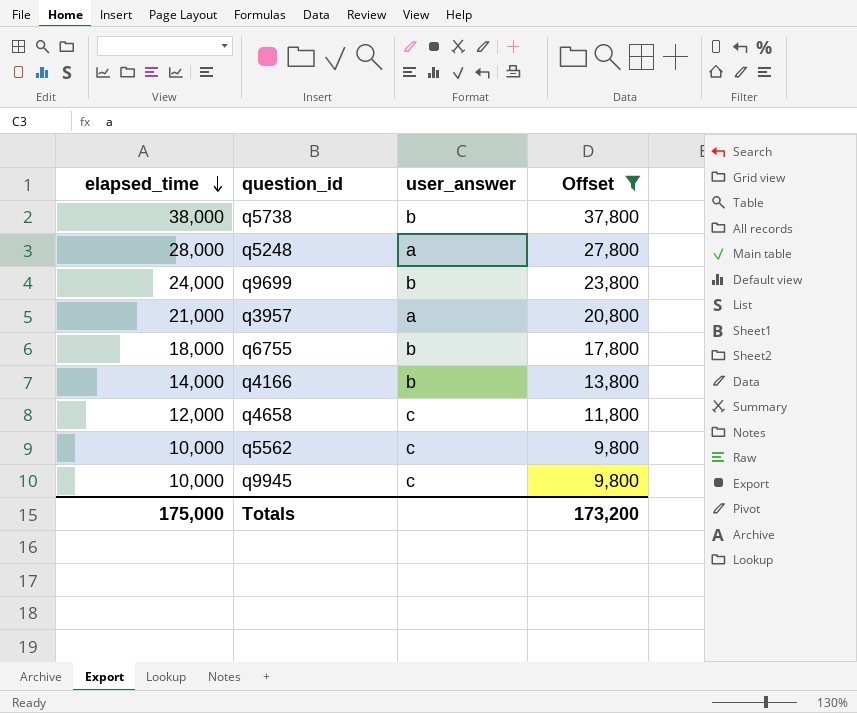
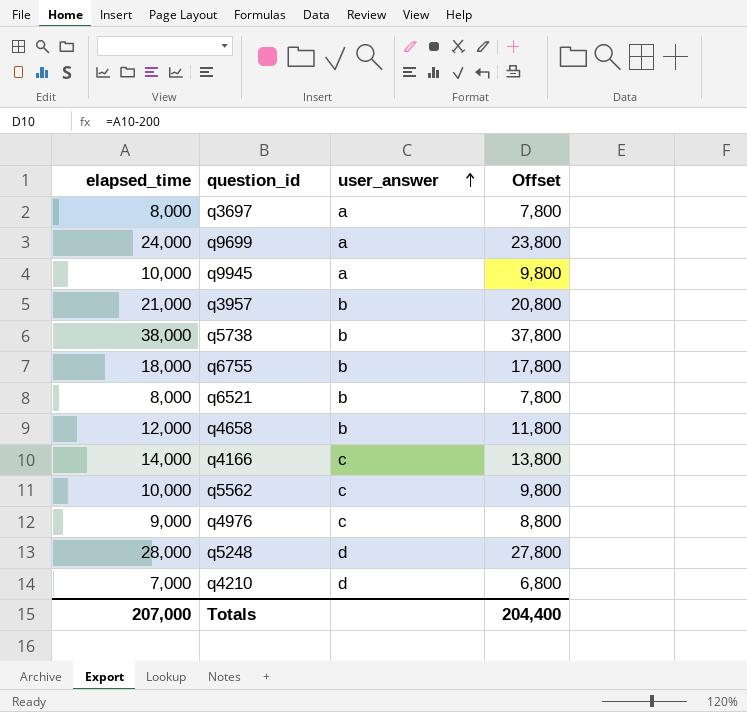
filter: Offset >= 9,800 -> none
row order: elapsed_time descending -> user_answer ascending
q9699 | user_answer: b -> a
q9945 | user_answer: c -> a
q3957 | user_answer: a -> b
q4658 | user_answer: c -> b
q4166 | user_answer: b -> c
q5248 | user_answer: a -> d
Totals | elapsed_time: 175,000 -> 207,000
Totals | Offset: 173,200 -> 204,400

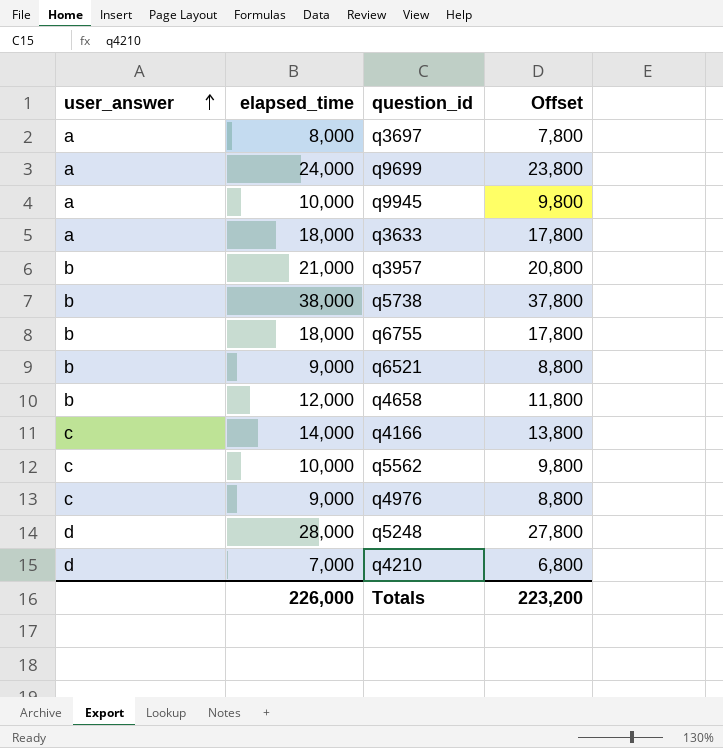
column user_answer | position: 3 -> 1
row q3633: none -> a | 18,000 | 17,800
q6521 | elapsed_time: 8,000 -> 9,000
q6521 | Offset: 7,800 -> 8,800
Totals | elapsed_time: 207,000 -> 226,000
Totals | Offset: 204,400 -> 223,200

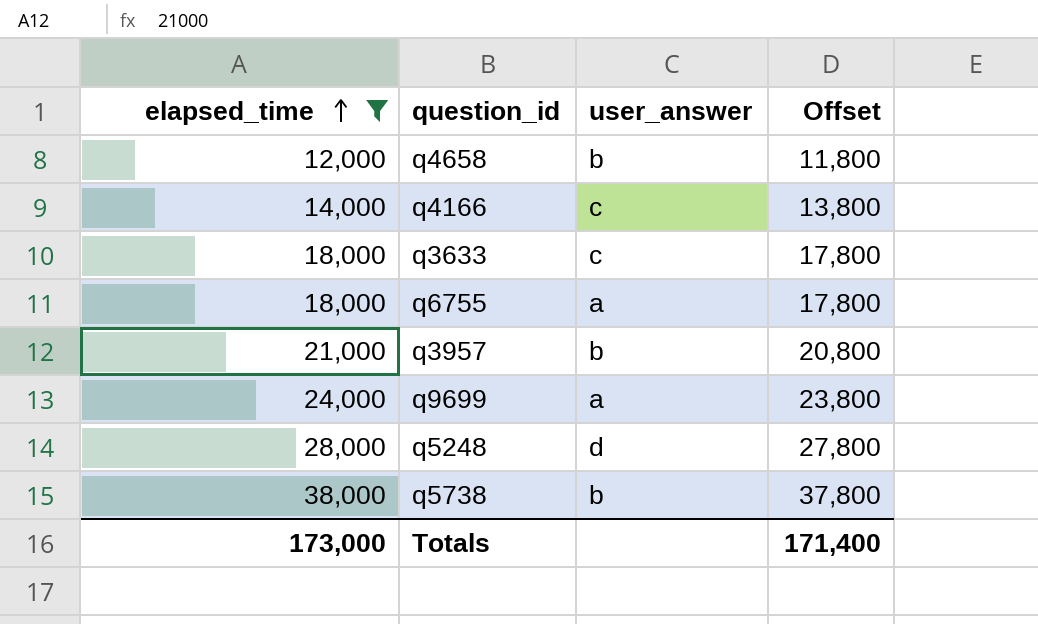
filter: none -> elapsed_time >= 12,000
row order: user_answer ascending -> elapsed_time ascending
column user_answer | position: 1 -> 3
q3633 | user_answer: a -> c
q6755 | user_answer: b -> a
Totals | elapsed_time: 226,000 -> 173,000
Totals | Offset: 223,200 -> 171,400

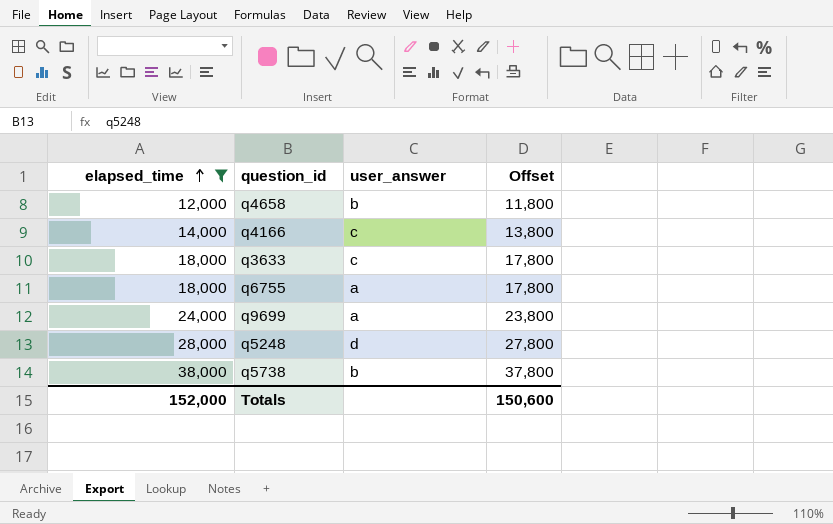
row q3957: 21,000 | b | 20,800 -> none
Totals | elapsed_time: 173,000 -> 152,000
Totals | Offset: 171,400 -> 150,600

